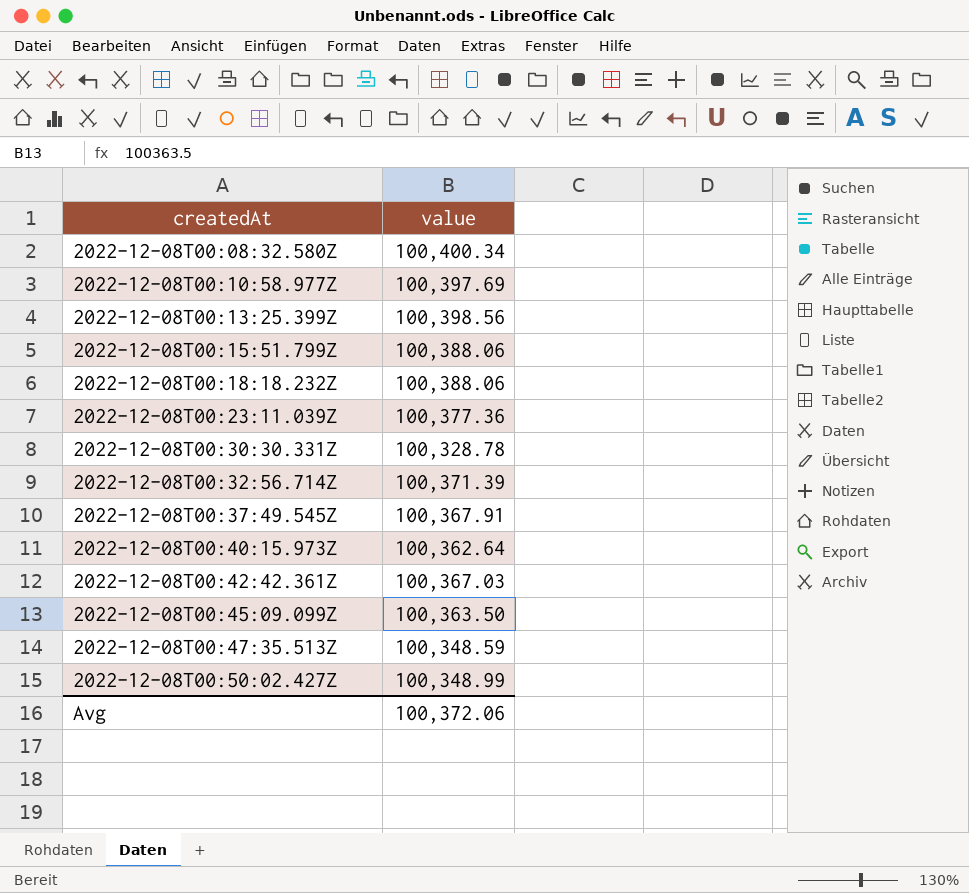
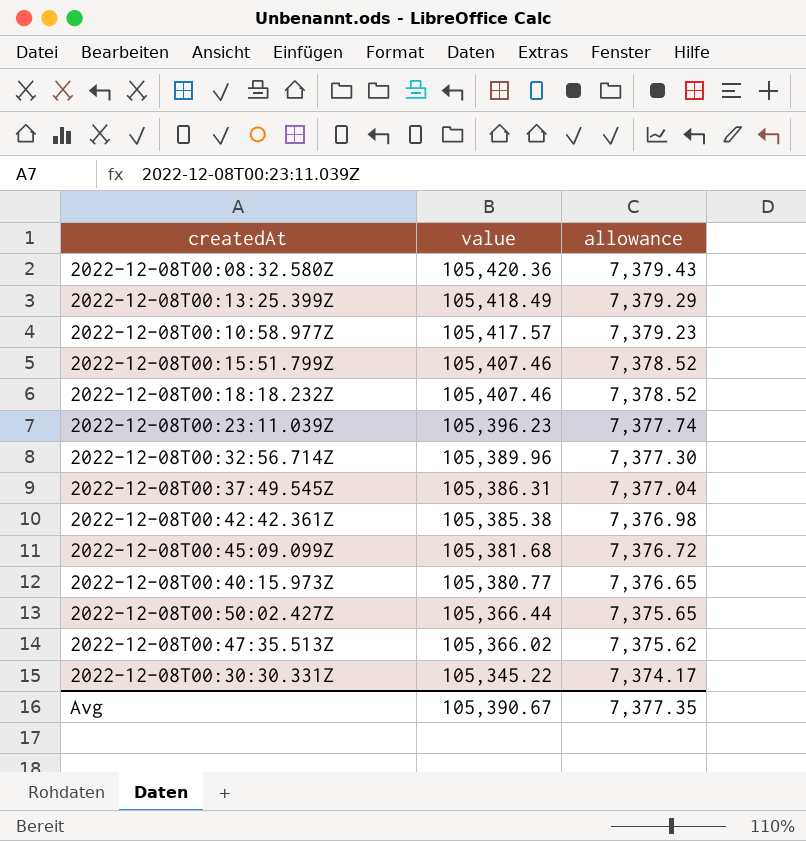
row order: createdAt ascending -> value descending
column allowance | formula: none -> [value] * 0.07
2022-12-08T00:08:32.580Z | value: 100,400.34 -> 105,420.36
2022-12-08T00:13:25.399Z | value: 100,398.56 -> 105,418.49
2022-12-08T00:10:58.977Z | value: 100,397.69 -> 105,417.57
2022-12-08T00:15:51.799Z | value: 100,388.06 -> 105,407.46
2022-12-08T00:18:18.232Z | value: 100,388.06 -> 105,407.46
2022-12-08T00:23:11.039Z | value: 100,377.36 -> 105,396.23
2022-12-08T00:32:56.714Z | value: 100,371.39 -> 105,389.96
2022-12-08T00:37:49.545Z | value: 100,367.91 -> 105,386.31
2022-12-08T00:42:42.361Z | value: 100,367.03 -> 105,385.38
2022-12-08T00:45:09.099Z | value: 100,363.50 -> 105,381.68
2022-12-08T00:40:15.973Z | value: 100,362.64 -> 105,380.77
2022-12-08T00:50:02.427Z | value: 100,348.99 -> 105,366.44
2022-12-08T00:47:35.513Z | value: 100,348.59 -> 105,366.02
2022-12-08T00:30:30.331Z | value: 100,328.78 -> 105,345.22
Avg | value: 100,372.06 -> 105,390.67

